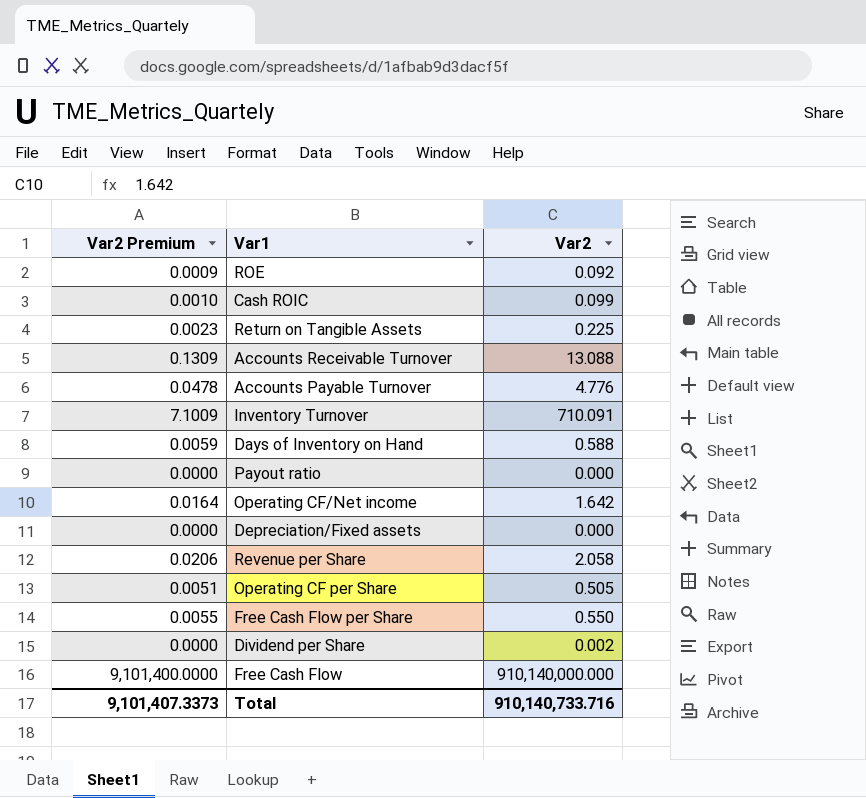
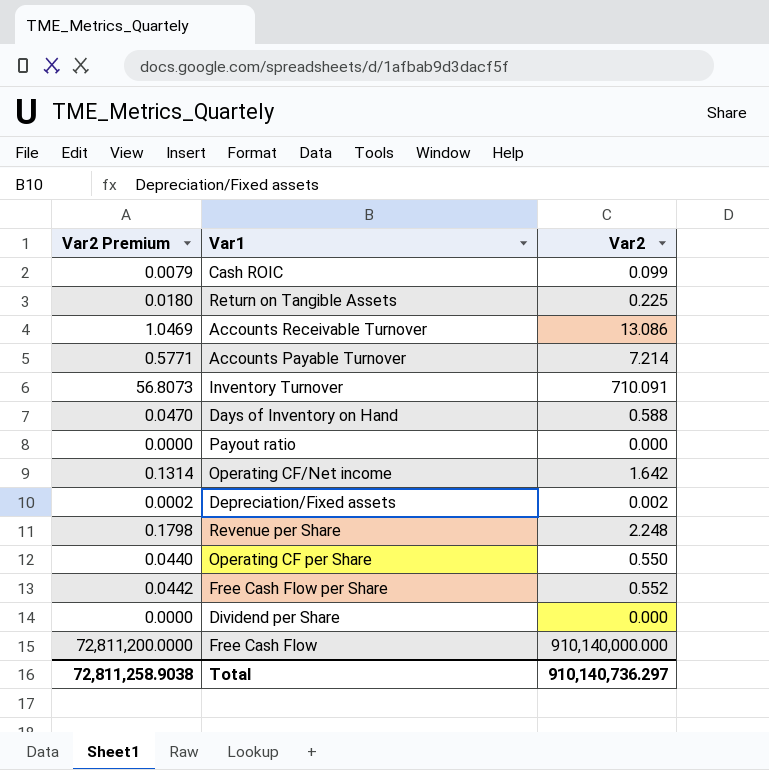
column Var2 Premium | formula: [Var2] * 0.01 -> [Var2] * 0.08
row ROE: 0.0009 | 0.092 -> none
Accounts Receivable Turnover | Var2: 13.088 -> 13.086
Accounts Payable Turnover | Var2: 4.776 -> 7.214
Depreciation/Fixed assets | Var2: 0.000 -> 0.002
Revenue per Share | Var2: 2.058 -> 2.248
Operating CF per Share | Var2: 0.505 -> 0.550
Free Cash Flow per Share | Var2: 0.550 -> 0.552
Dividend per Share | Var2: 0.002 -> 0.000
Total | Var2 Premium: 9,101,407.3373 -> 72,811,258.9038
Total | Var2: 910,140,733.716 -> 910,140,736.297

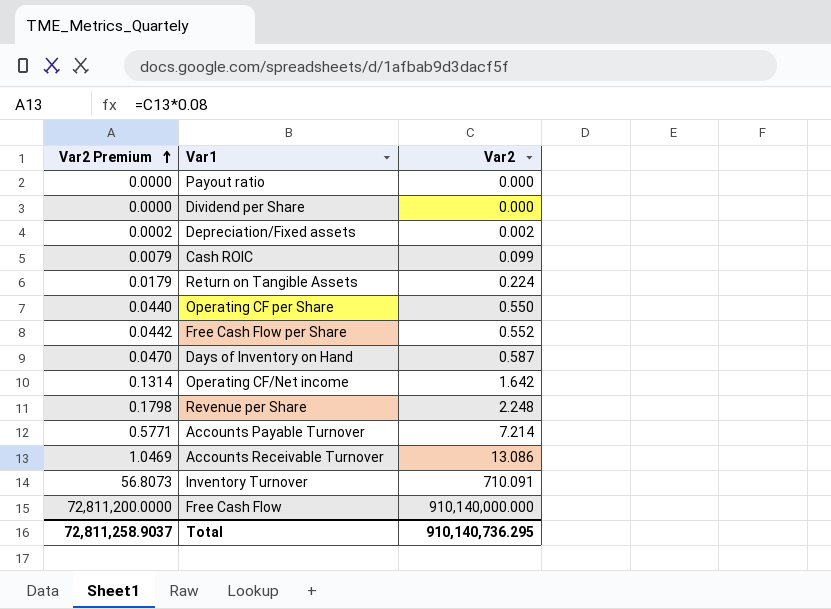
row order: none -> Var2 Premium ascending
Return on Tangible Assets | Var2 Premium: 0.0180 -> 0.0179
Return on Tangible Assets | Var2: 0.225 -> 0.224
Days of Inventory on Hand | Var2: 0.588 -> 0.587
Total | Var2 Premium: 72,811,258.9038 -> 72,811,258.9037
Total | Var2: 910,140,736.297 -> 910,140,736.295

